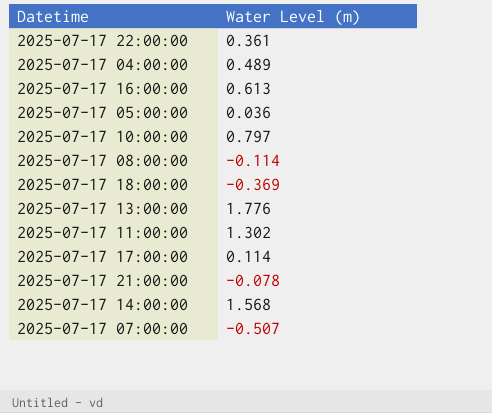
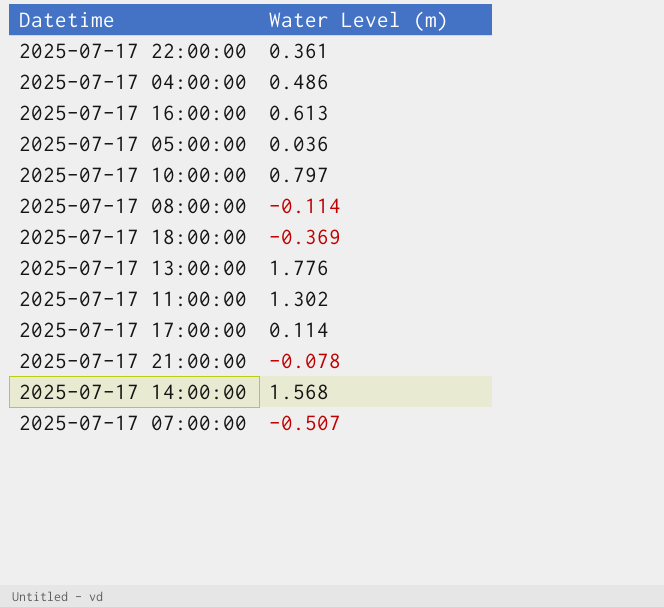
2025-07-17 04:00:00 | Water Level (m): 0.489 -> 0.486

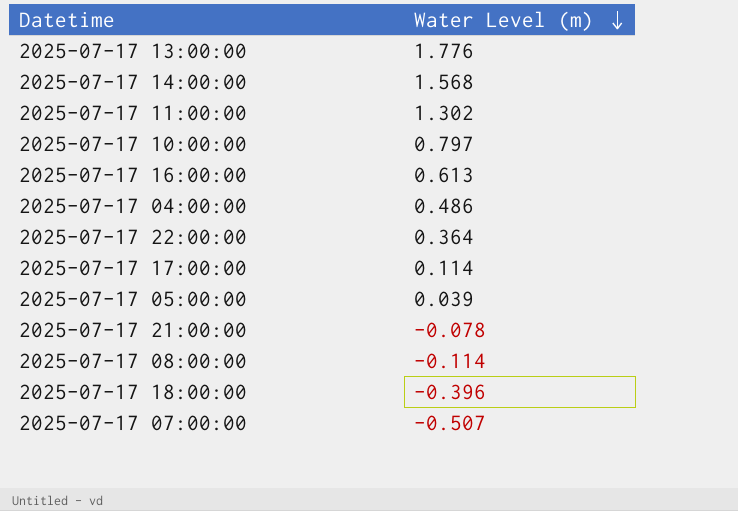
row order: none -> Water Level (m) descending
2025-07-17 22:00:00 | Water Level (m): 0.361 -> 0.364
2025-07-17 05:00:00 | Water Level (m): 0.036 -> 0.039
2025-07-17 18:00:00 | Water Level (m): -0.369 -> -0.396

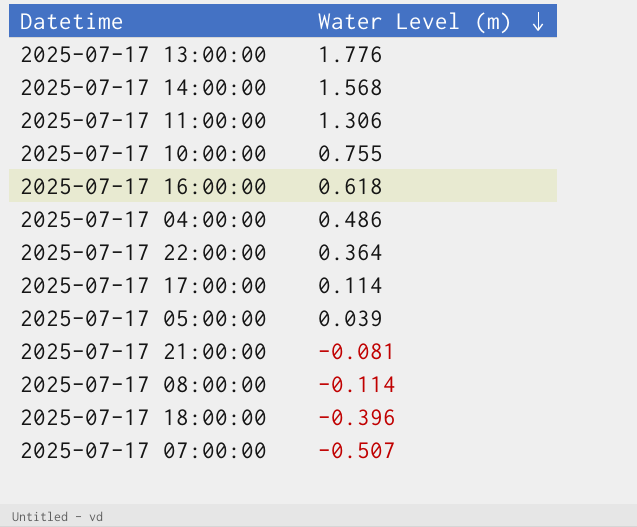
2025-07-17 11:00:00 | Water Level (m): 1.302 -> 1.306
2025-07-17 10:00:00 | Water Level (m): 0.797 -> 0.755
2025-07-17 16:00:00 | Water Level (m): 0.613 -> 0.618
2025-07-17 21:00:00 | Water Level (m): -0.078 -> -0.081

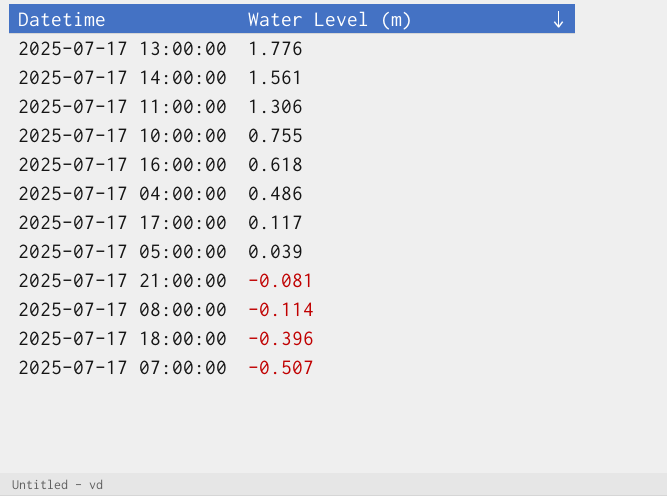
row 2025-07-17 22:00:00: 0.364 -> none
2025-07-17 14:00:00 | Water Level (m): 1.568 -> 1.561
2025-07-17 17:00:00 | Water Level (m): 0.114 -> 0.117

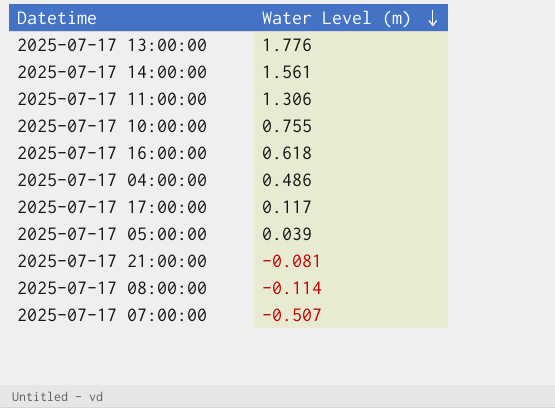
row 2025-07-17 18:00:00: -0.396 -> none

